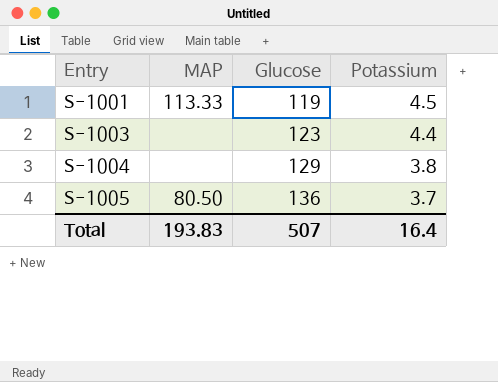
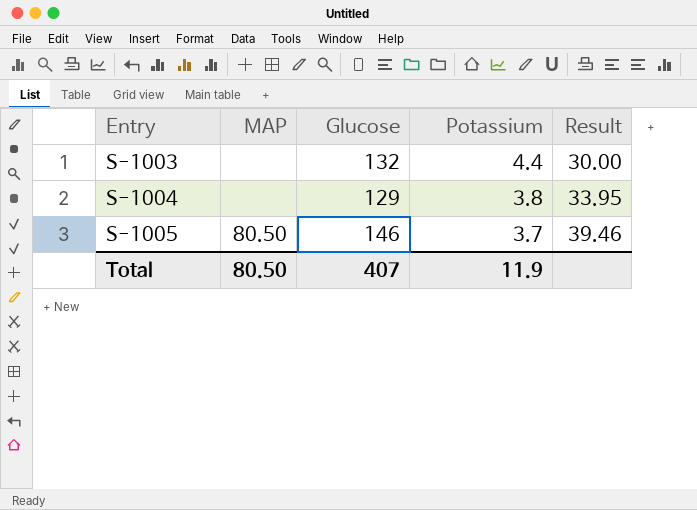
column Result | formula: none -> [Glucose] / [Potassium]
row S-1001: 113.33 | 119 | 4.5 -> none
S-1003 | Glucose: 123 -> 132
S-1005 | Glucose: 136 -> 146
Total | MAP: 193.83 -> 80.50
Total | Glucose: 507 -> 407
Total | Potassium: 16.4 -> 11.9

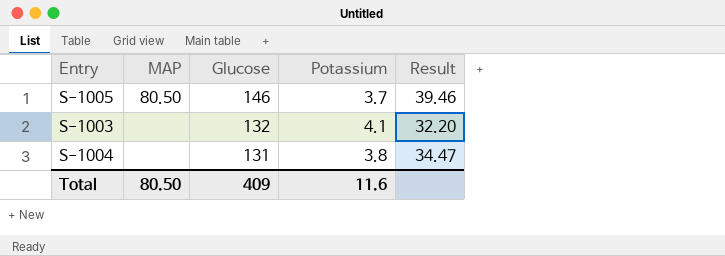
row order: Entry ascending -> Glucose descending
S-1003 | Potassium: 4.4 -> 4.1
S-1003 | Result: 30.00 -> 32.20
S-1004 | Glucose: 129 -> 131
S-1004 | Result: 33.95 -> 34.47
Total | Glucose: 407 -> 409
Total | Potassium: 11.9 -> 11.6

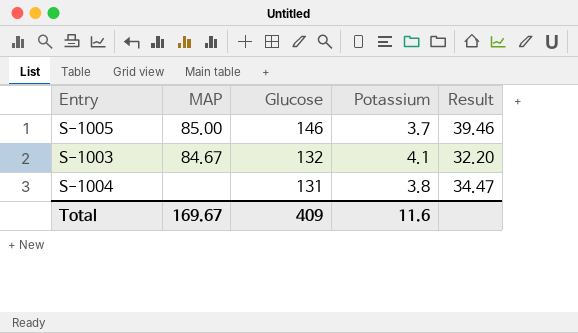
S-1005 | MAP: 80.50 -> 85.00
S-1003 | MAP: none -> 84.67
Total | MAP: 80.50 -> 169.67

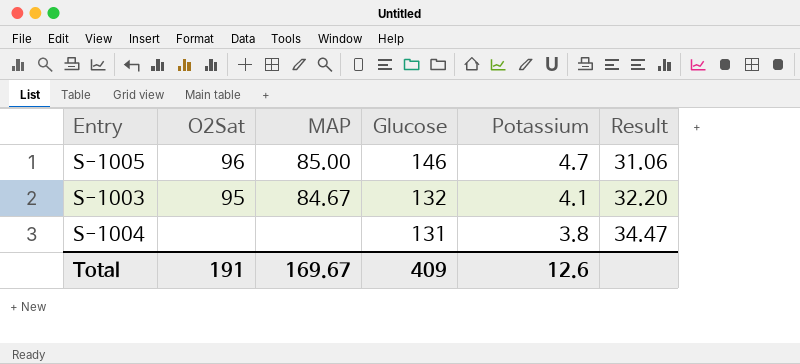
column O2Sat | position: none -> 2
S-1005 | Potassium: 3.7 -> 4.7
S-1005 | Result: 39.46 -> 31.06
Total | Potassium: 11.6 -> 12.6

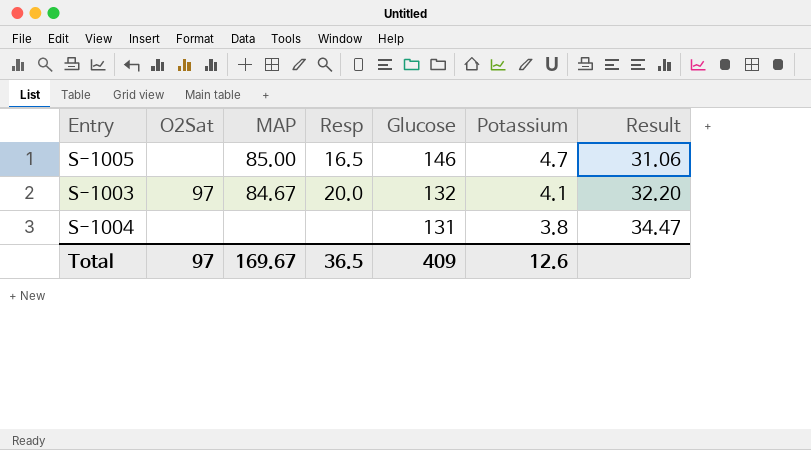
column Resp | position: none -> 4
S-1005 | O2Sat: 96 -> none
S-1003 | O2Sat: 95 -> 97
Total | O2Sat: 191 -> 97

